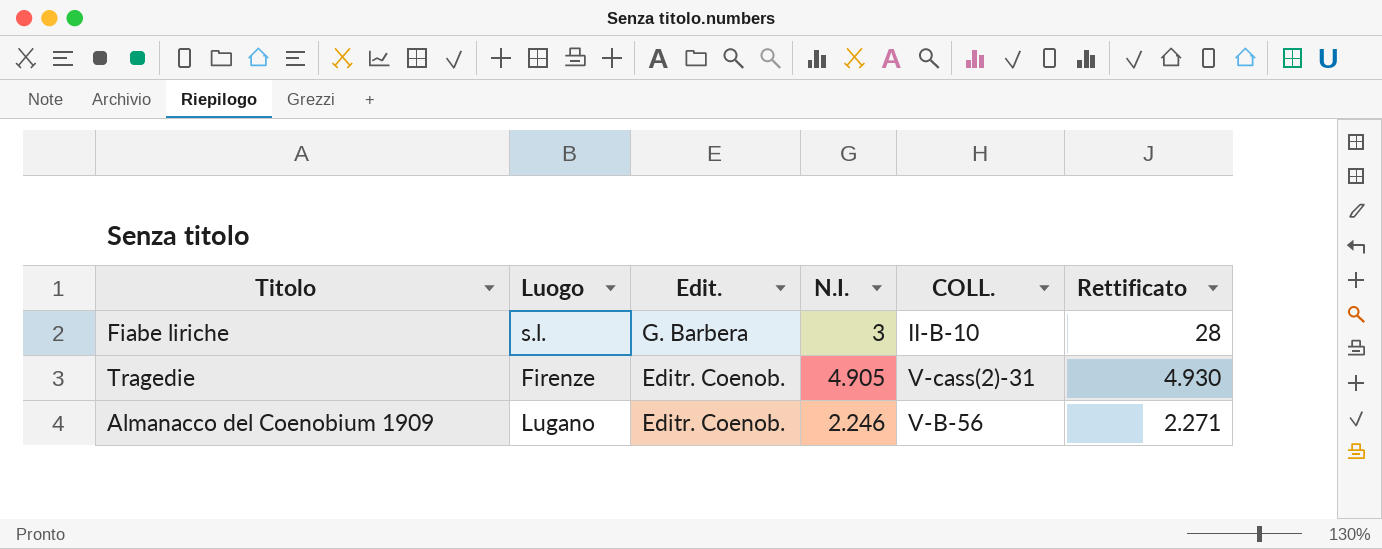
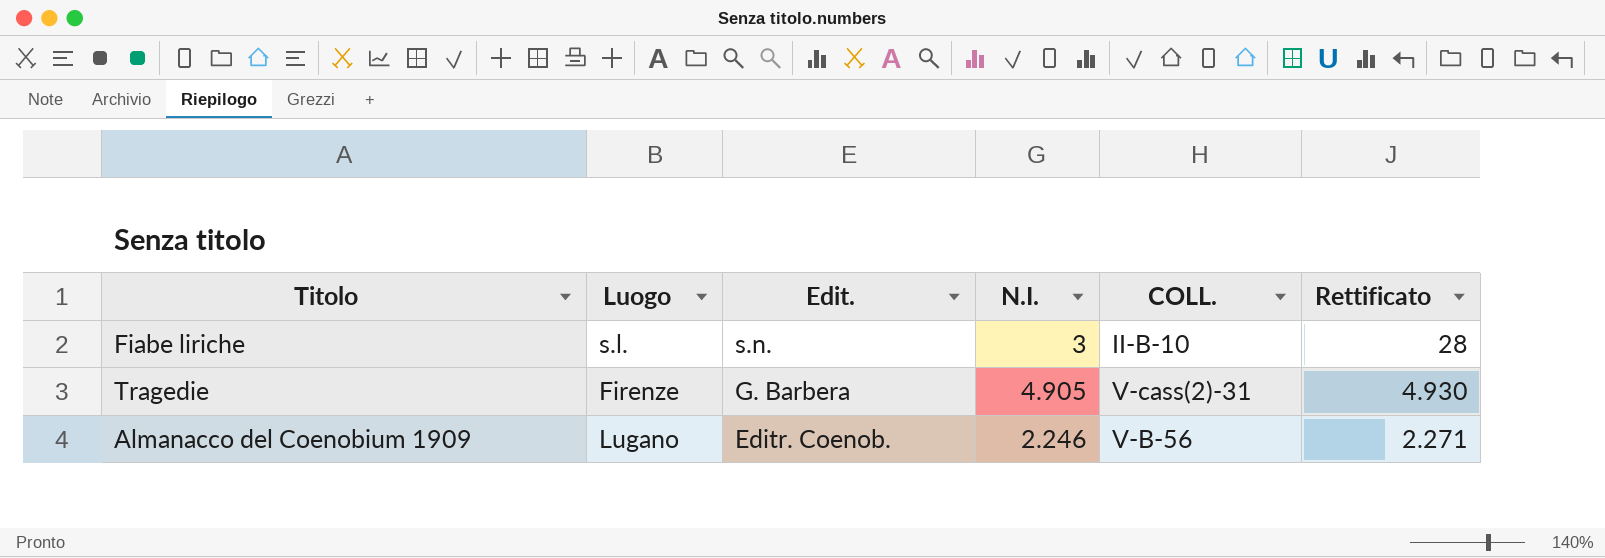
Fiabe liriche | Edit.: G. Barbera -> s.n.
Tragedie | Edit.: Editr. Coenob. -> G. Barbera

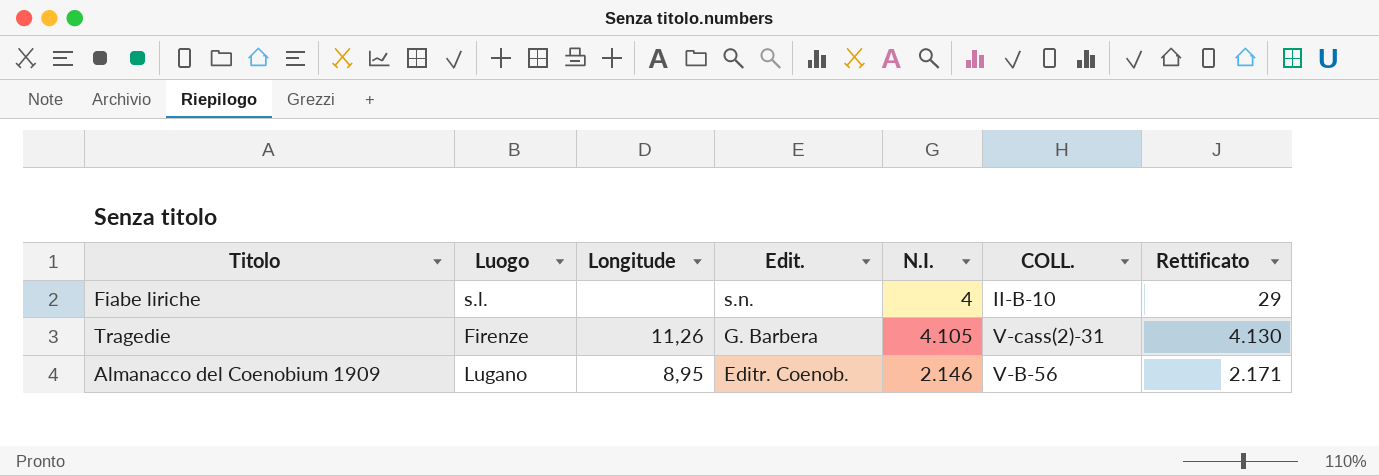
column Longitude | position: none -> 3
Fiabe liriche | N.I.: 3 -> 4
Fiabe liriche | Rettificato: 28 -> 29
Tragedie | N.I.: 4.905 -> 4.105
Tragedie | Rettificato: 4.930 -> 4.130
Almanacco del Coenobium 1909 | N.I.: 2.246 -> 2.146
Almanacco del Coenobium 1909 | Rettificato: 2.271 -> 2.171

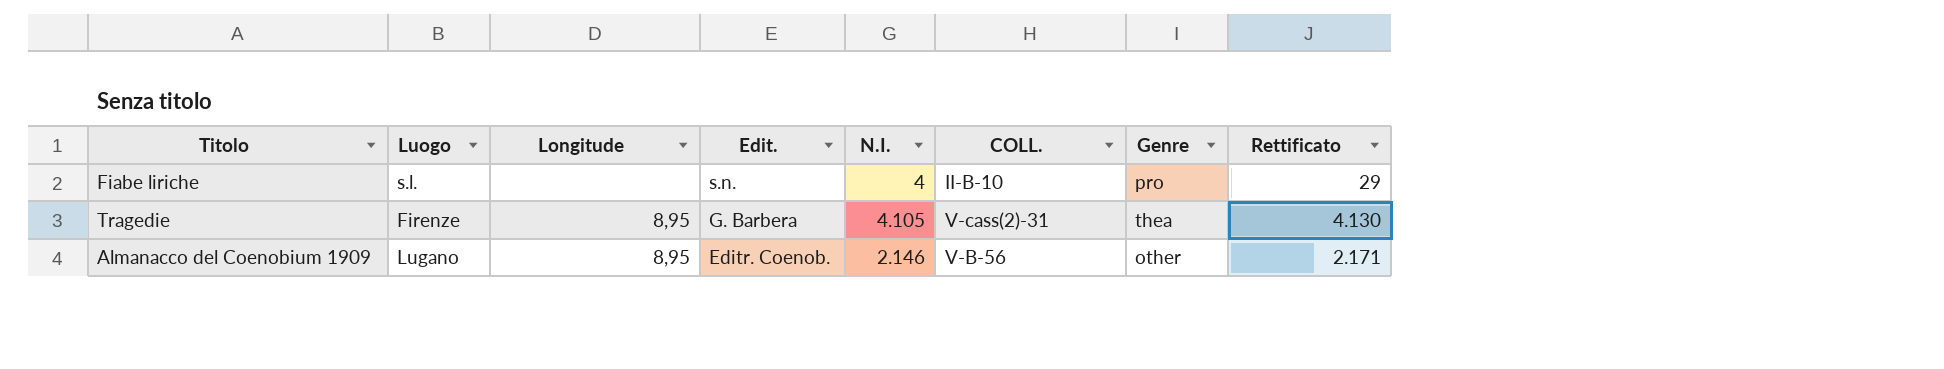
column Genre | position: none -> 7
Tragedie | Longitude: 11,26 -> 8,95

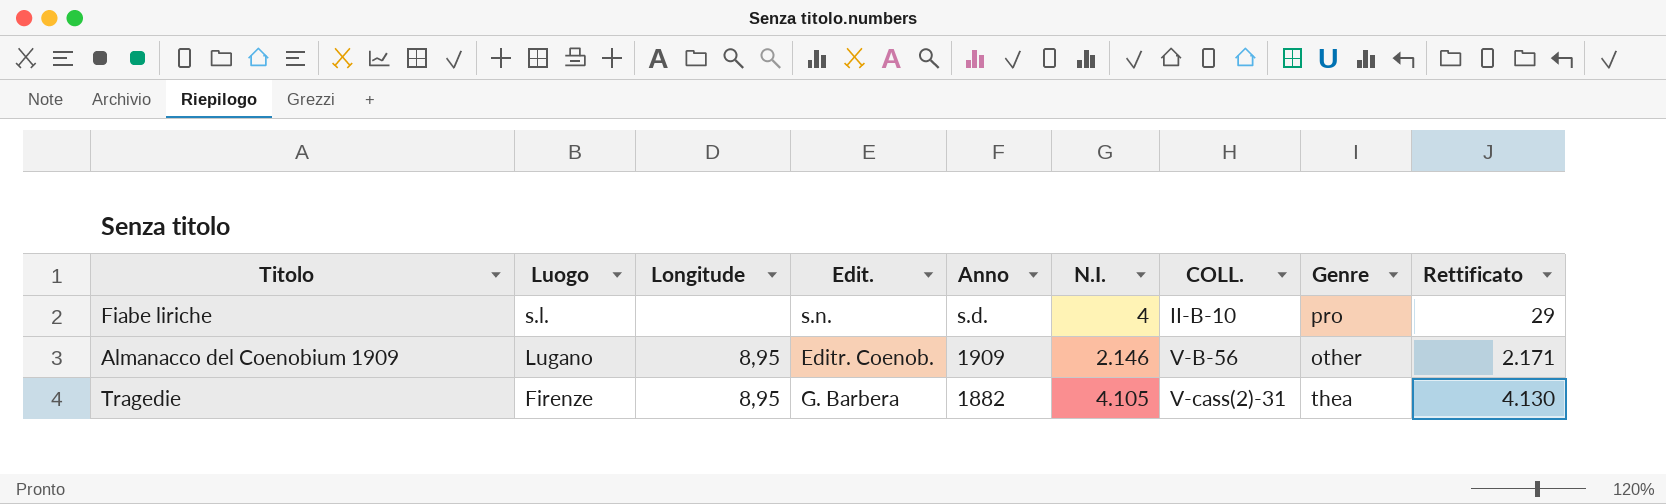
row order: Edit. descending -> Luogo descending
column Anno | position: none -> 5

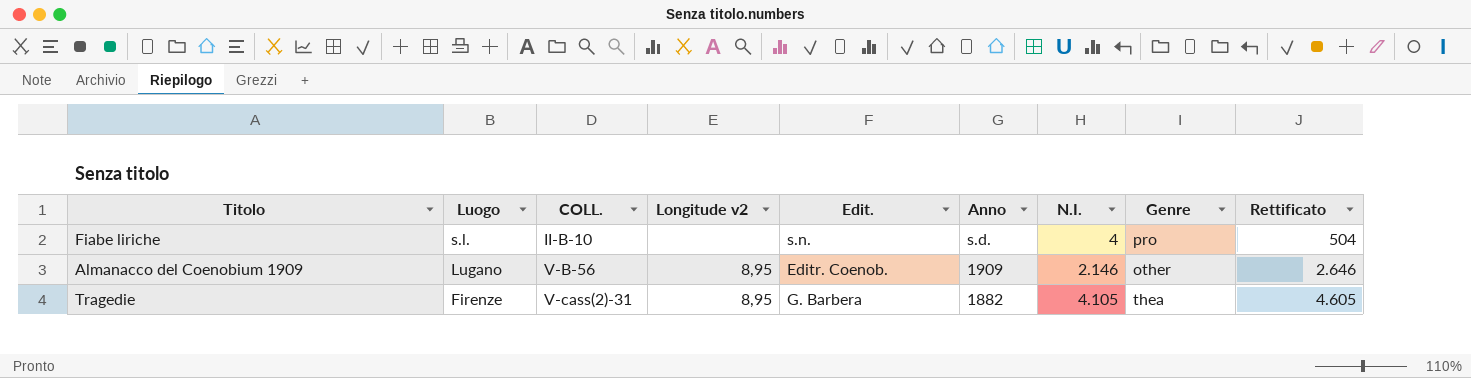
column COLL. | position: 7 -> 3
column name: Longitude -> Longitude v2
column Rettificato | formula: [N.I.] + 25 -> [N.I.] + 500

